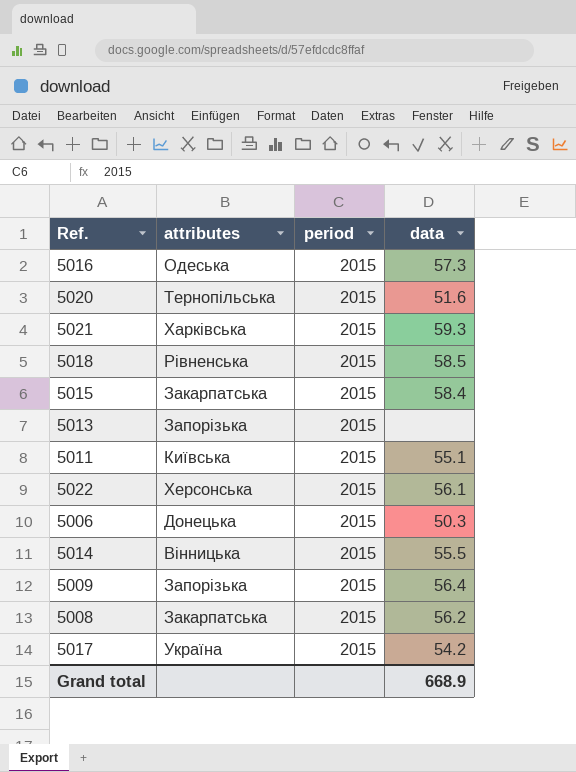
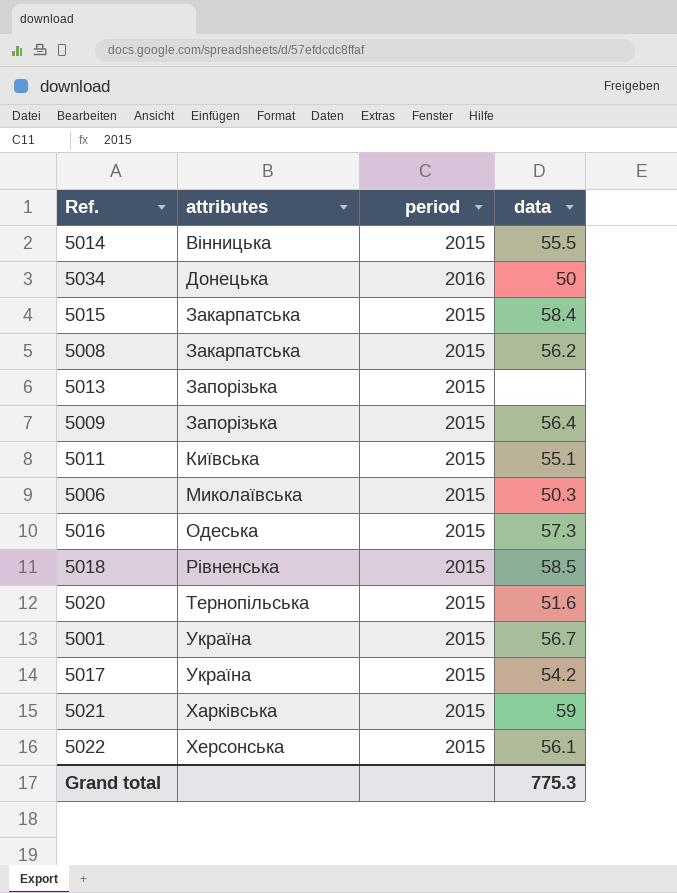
row order: none -> attributes ascending
row 5034: none -> Донецька | 2016 | 50
5006 | attributes: Донецька -> Миколаївська
row 5001: none -> Україна | 2015 | 56.7
5021 | data: 59.3 -> 59
Grand total | data: 668.9 -> 775.3

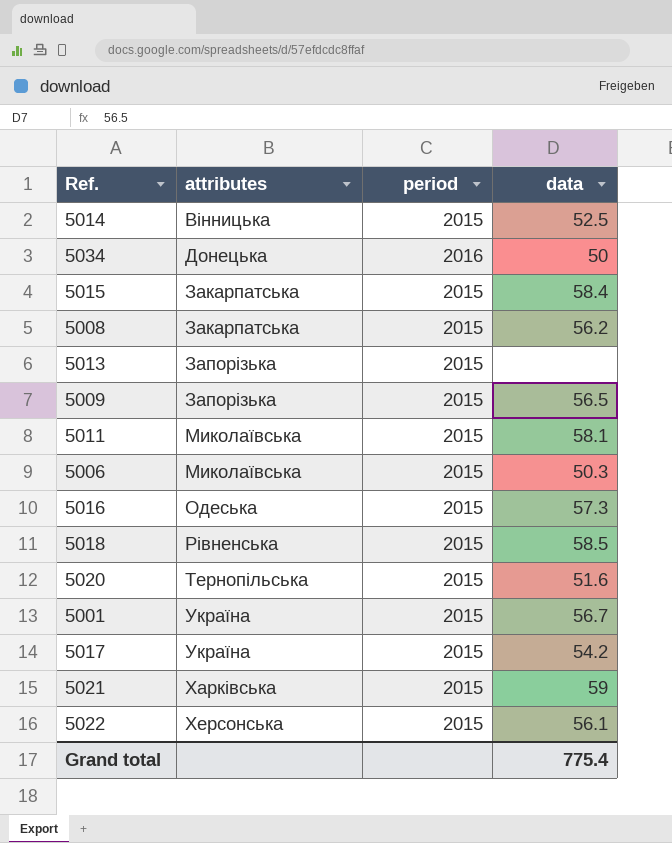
5014 | data: 55.5 -> 52.5
5009 | data: 56.4 -> 56.5
5011 | attributes: Київська -> Миколаївська
5011 | data: 55.1 -> 58.1
Grand total | data: 775.3 -> 775.4

